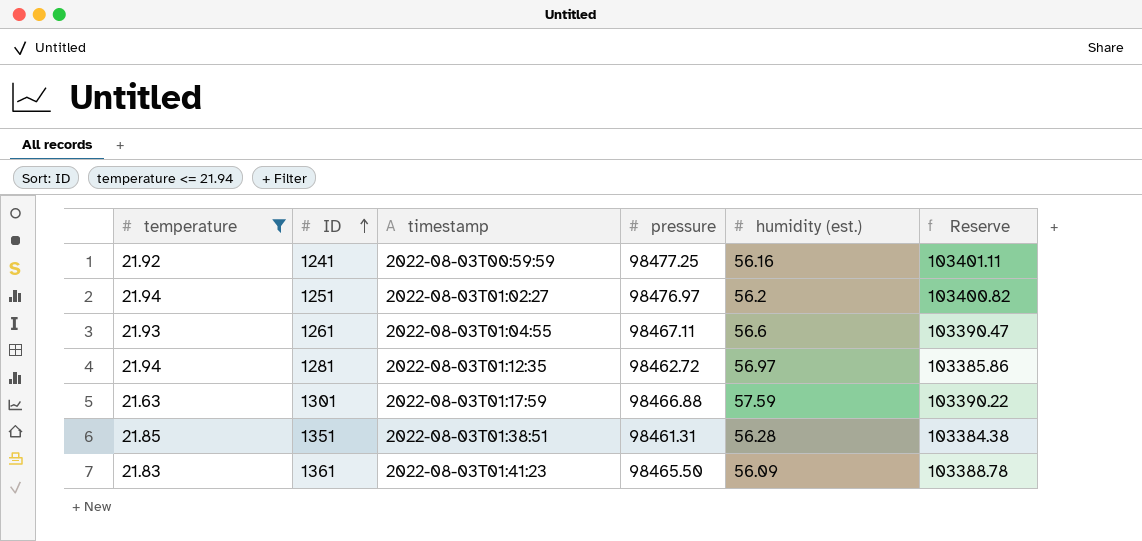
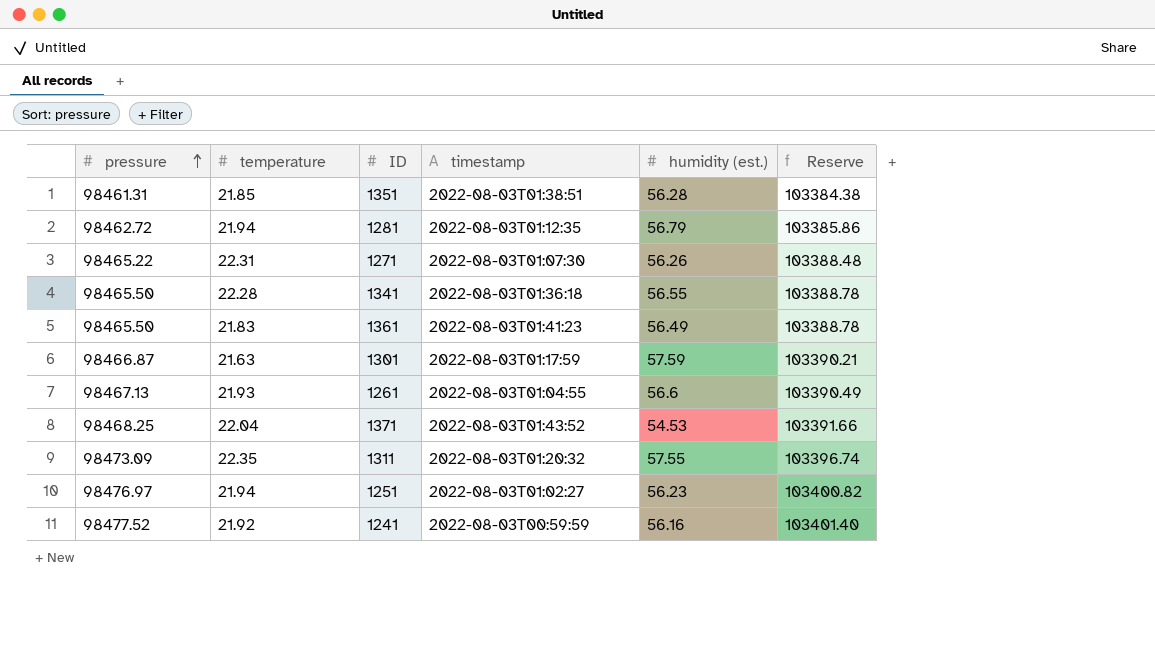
filter: temperature <= 21.94 -> none
row order: ID ascending -> pressure ascending
column pressure | position: 4 -> 1
1281 | humidity (est.): 56.97 -> 56.79
1361 | humidity (est.): 56.09 -> 56.49
1301 | pressure: 98466.88 -> 98466.87
1301 | Reserve: 103390.22 -> 103390.21
1261 | pressure: 98467.11 -> 98467.13
1261 | Reserve: 103390.47 -> 103390.49
1251 | humidity (est.): 56.2 -> 56.23
1241 | pressure: 98477.25 -> 98477.52
1241 | Reserve: 103401.11 -> 103401.40

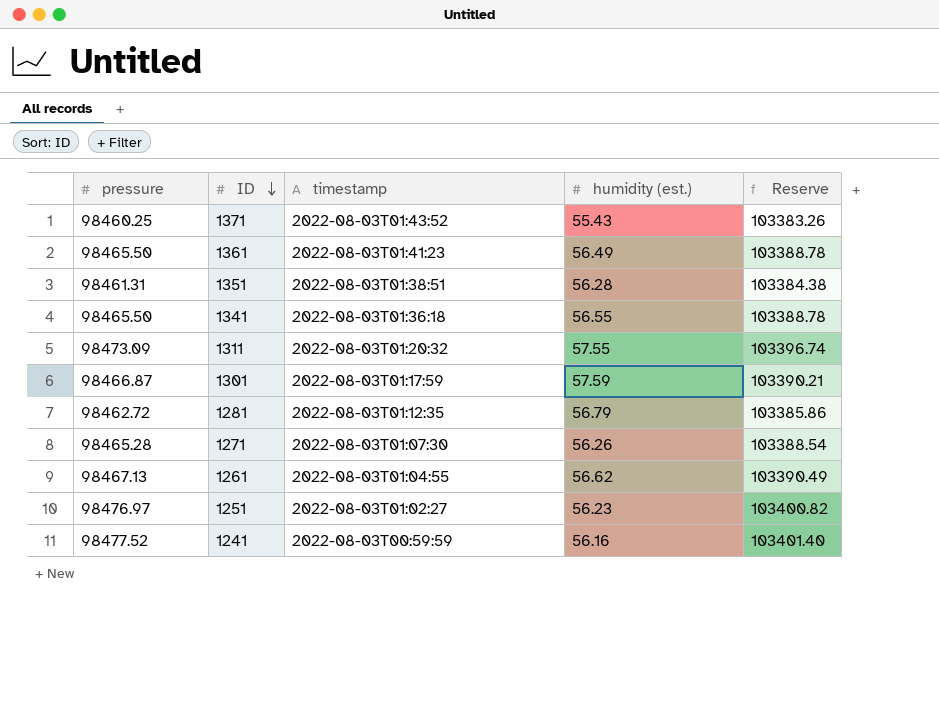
row order: pressure ascending -> ID descending
column temperature | position: 2 -> none
1371 | pressure: 98468.25 -> 98460.25
1371 | humidity (est.): 54.53 -> 55.43
1371 | Reserve: 103391.66 -> 103383.26
1271 | pressure: 98465.22 -> 98465.28
1271 | Reserve: 103388.48 -> 103388.54
1261 | humidity (est.): 56.6 -> 56.62

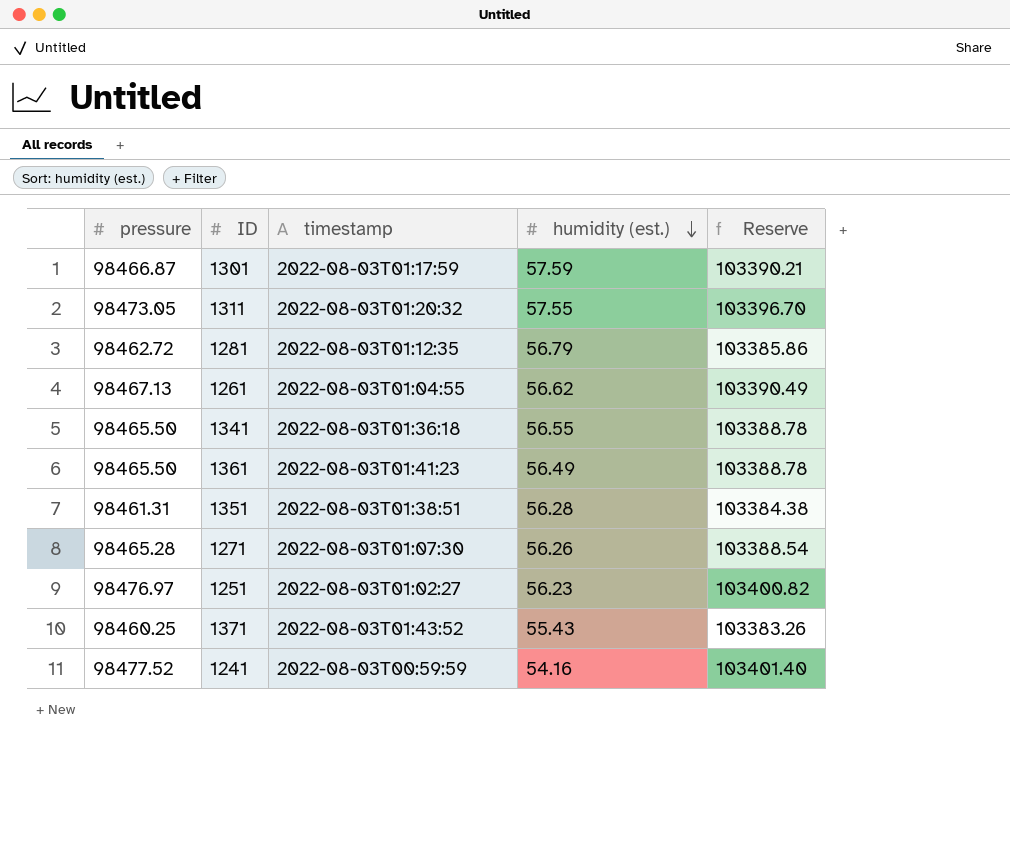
row order: ID descending -> humidity (est.) descending
1311 | pressure: 98473.09 -> 98473.05
1311 | Reserve: 103396.74 -> 103396.70
1241 | humidity (est.): 56.16 -> 54.16

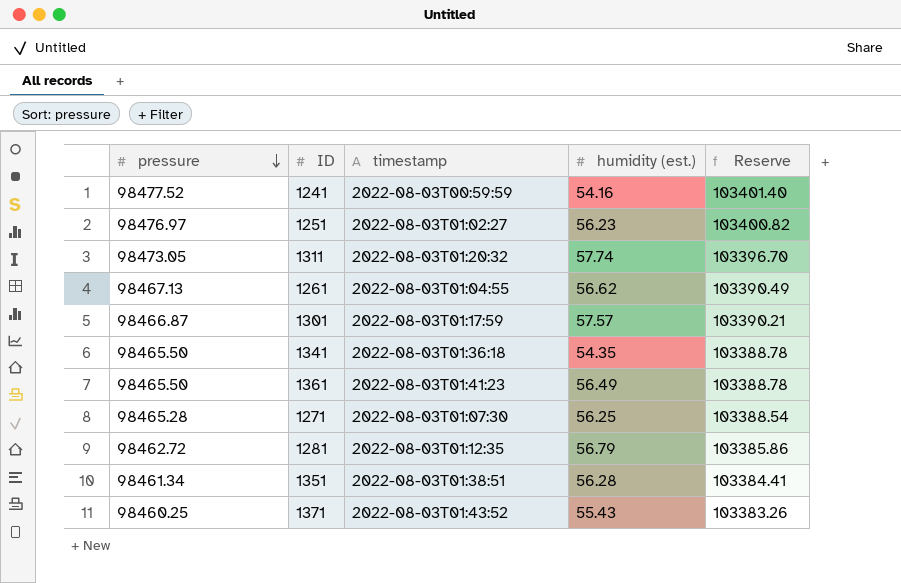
row order: humidity (est.) descending -> pressure descending
1311 | humidity (est.): 57.55 -> 57.74
1301 | humidity (est.): 57.59 -> 57.57
1341 | humidity (est.): 56.55 -> 54.35
1271 | humidity (est.): 56.26 -> 56.25
1351 | pressure: 98461.31 -> 98461.34
1351 | Reserve: 103384.38 -> 103384.41

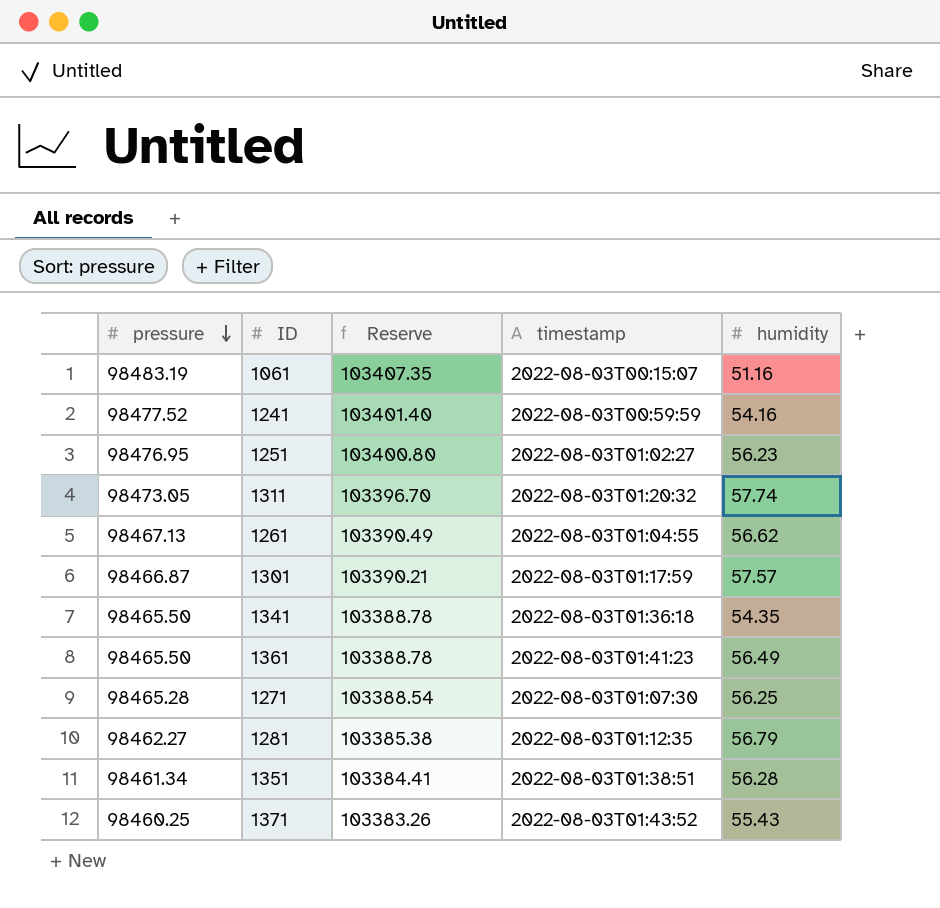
column Reserve | position: 5 -> 3
column name: humidity (est.) -> humidity
row 1061: none -> 98483.19 | 103407.35 | 2022-08-03T00:15:07 | 51.16
1251 | pressure: 98476.97 -> 98476.95
1251 | Reserve: 103400.82 -> 103400.80
1281 | pressure: 98462.72 -> 98462.27
1281 | Reserve: 103385.86 -> 103385.38

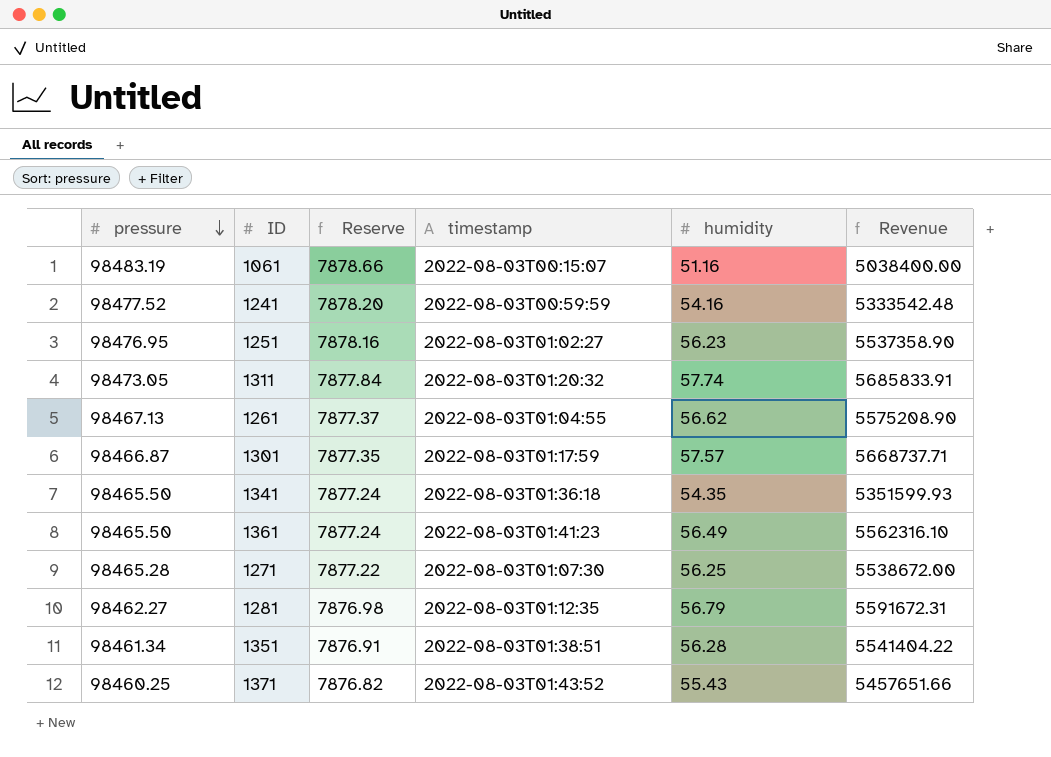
column Reserve | formula: [pressure] * 1.05 -> [pressure] * 0.08
column Revenue | formula: none -> [pressure] * [humidity]

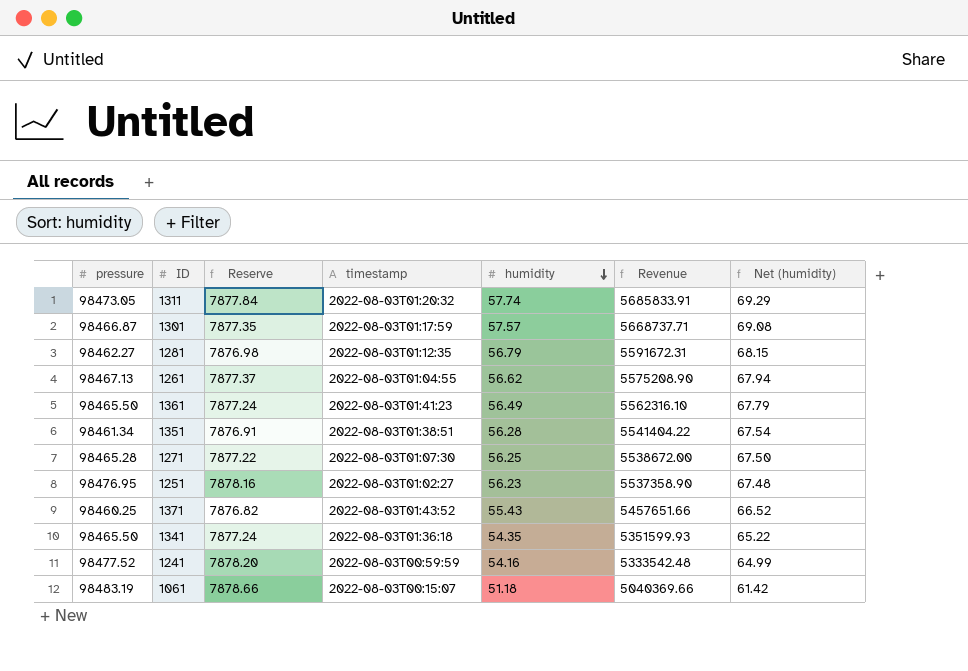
row order: pressure descending -> humidity descending
column Net (humidity) | formula: none -> [humidity] * 1.2
1061 | humidity: 51.16 -> 51.18
1061 | Revenue: 5038400.00 -> 5040369.66

